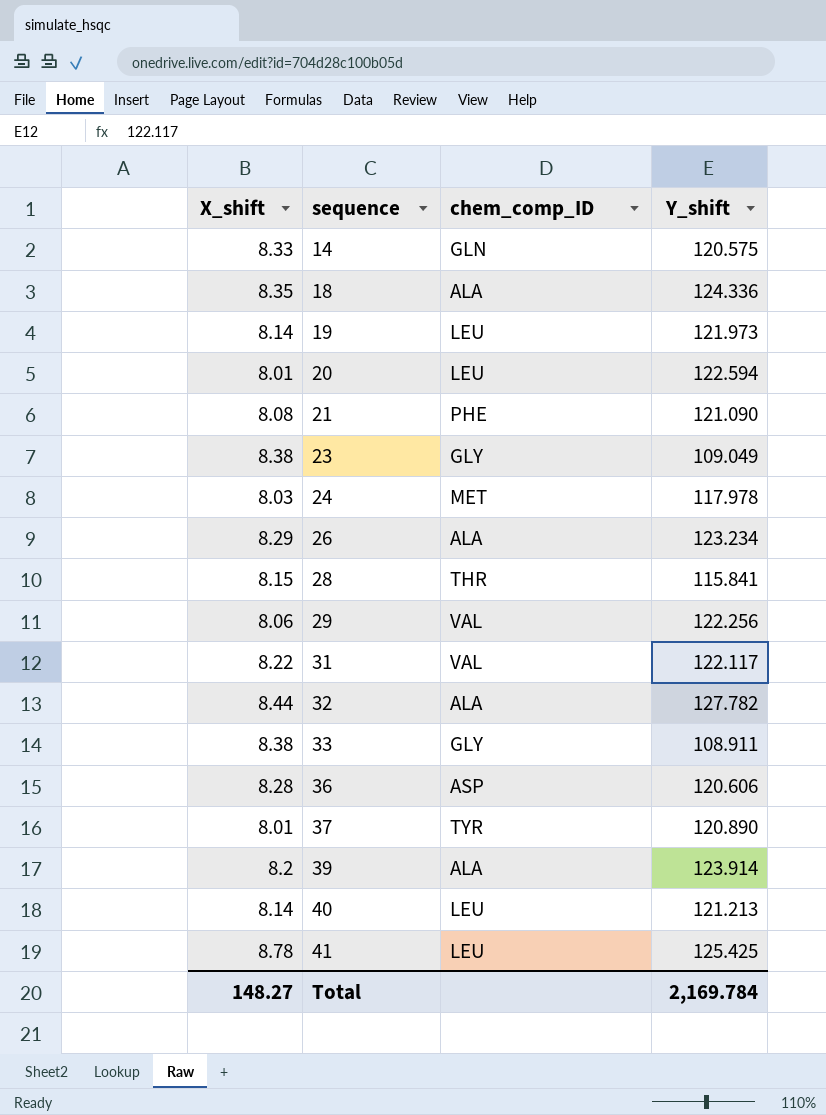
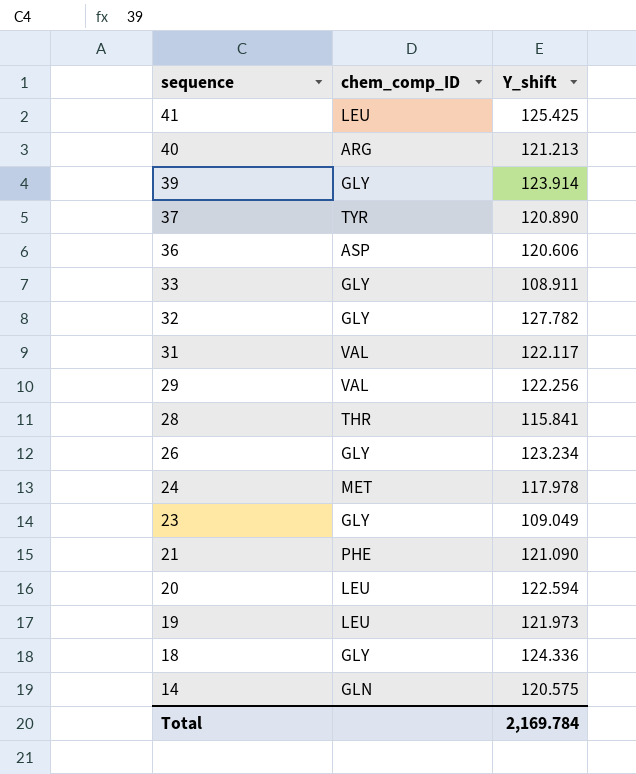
row order: sequence ascending -> sequence descending
column X_shift | position: 1 -> none
40 | chem_comp_ID: LEU -> ARG
39 | chem_comp_ID: ALA -> GLY
32 | chem_comp_ID: ALA -> GLY
26 | chem_comp_ID: ALA -> GLY
18 | chem_comp_ID: ALA -> GLY

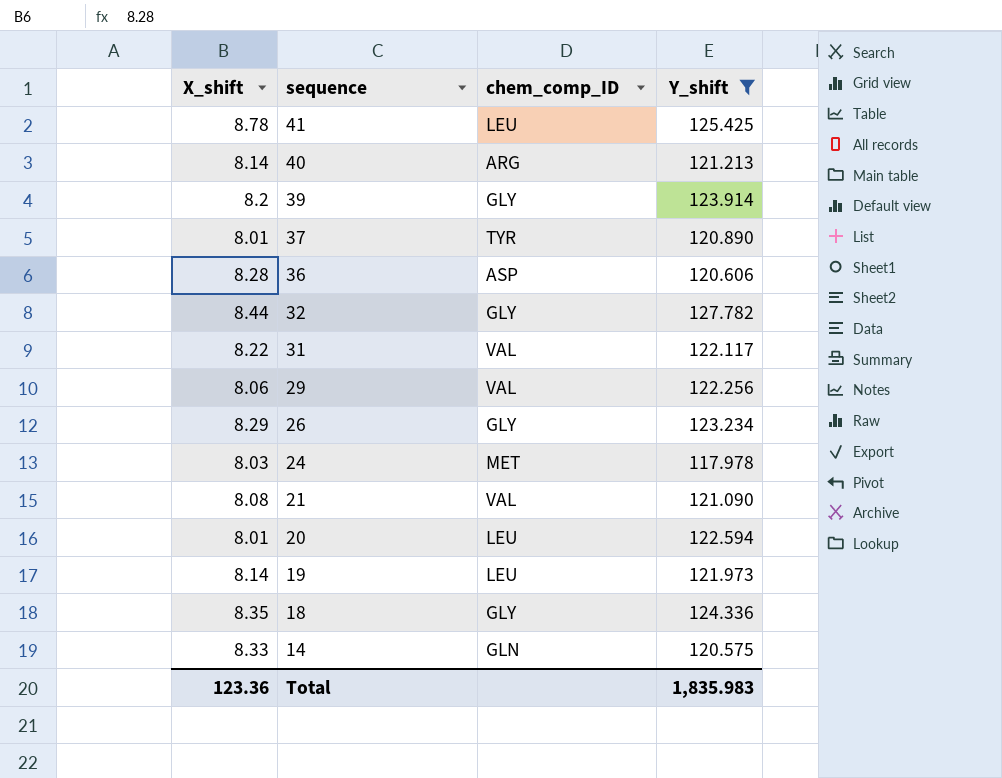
filter: none -> Y_shift >= 117.978
column X_shift | position: none -> 1
21 | chem_comp_ID: PHE -> VAL
Total | Y_shift: 2,169.784 -> 1,835.983

